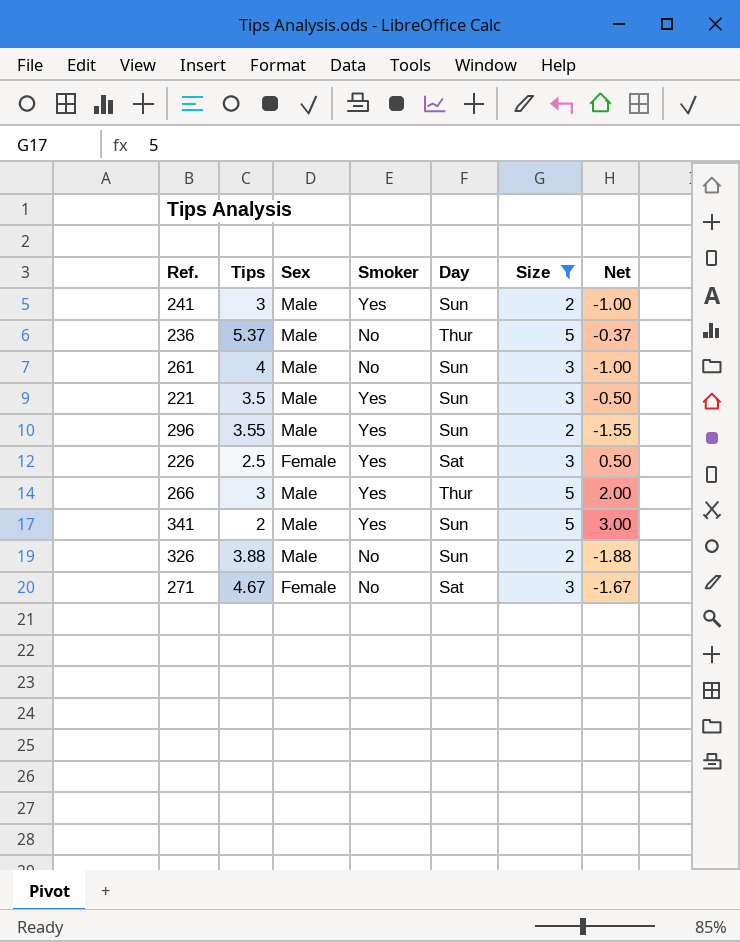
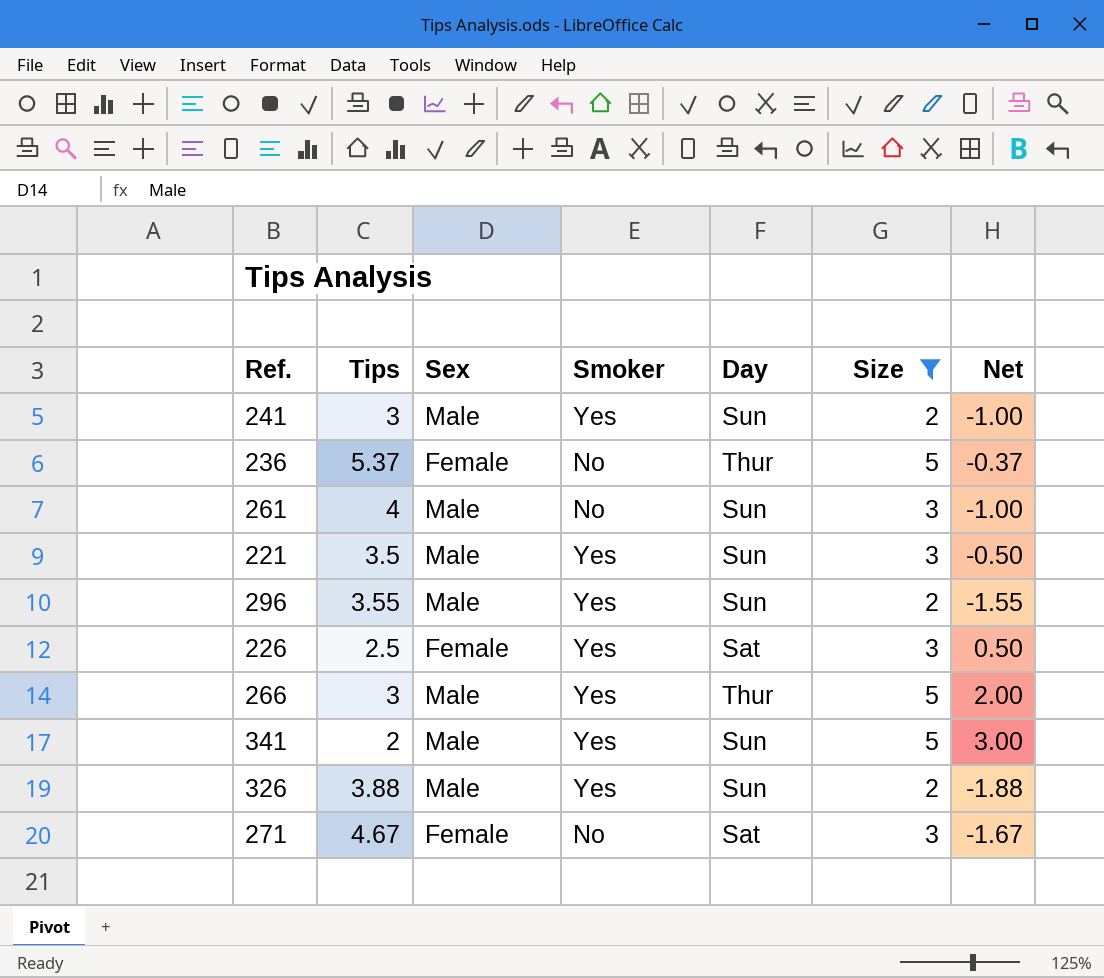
236 | Sex: Male -> Female
326 | Smoker: No -> Yes

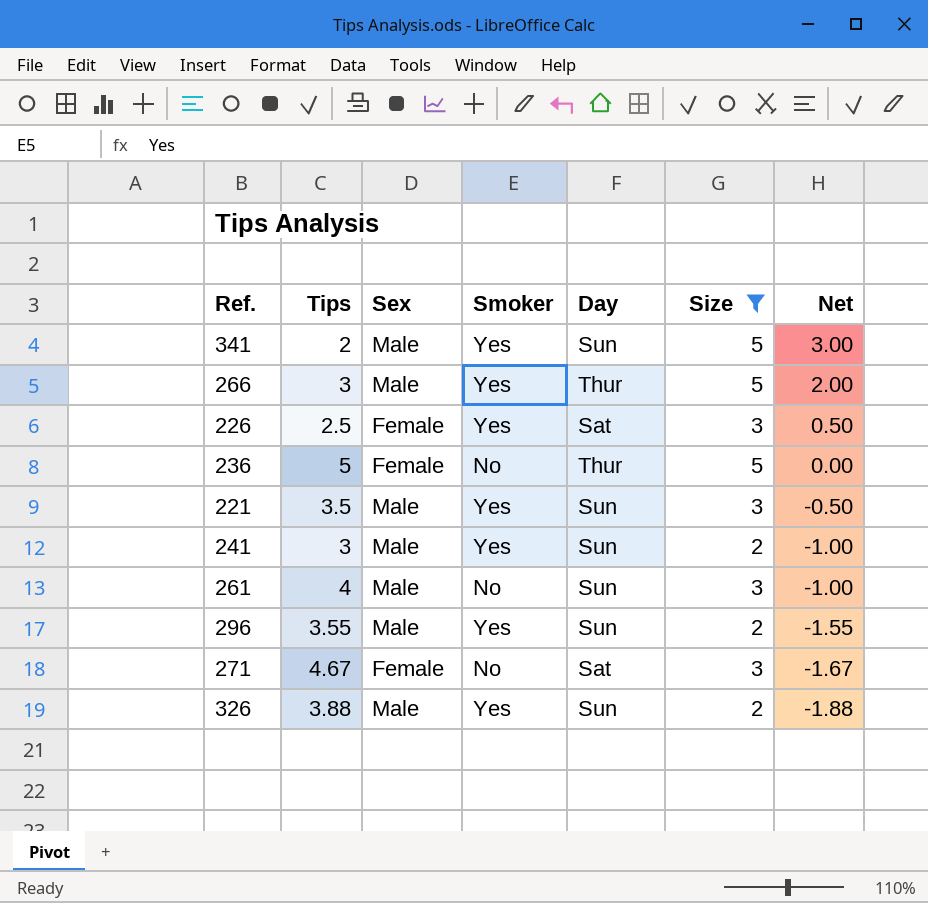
row order: none -> Net descending
236 | Tips: 5.37 -> 5
236 | Net: -0.37 -> 0.00

